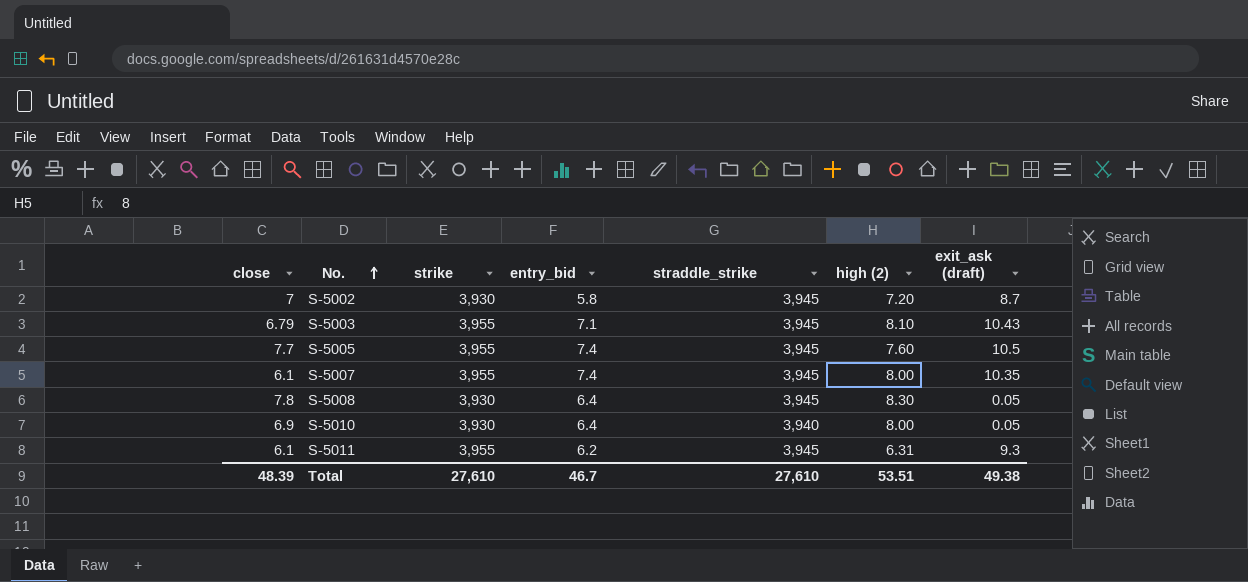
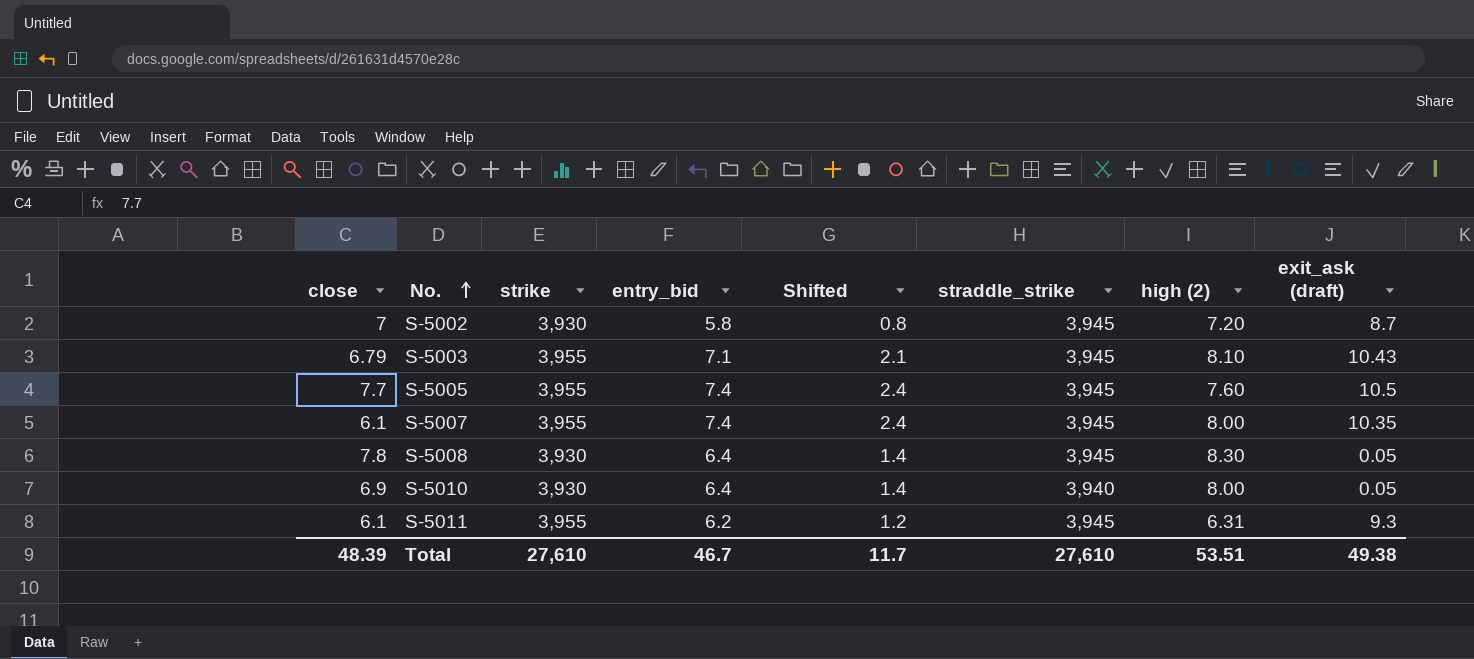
column Shifted | formula: none -> [entry_bid] - 5

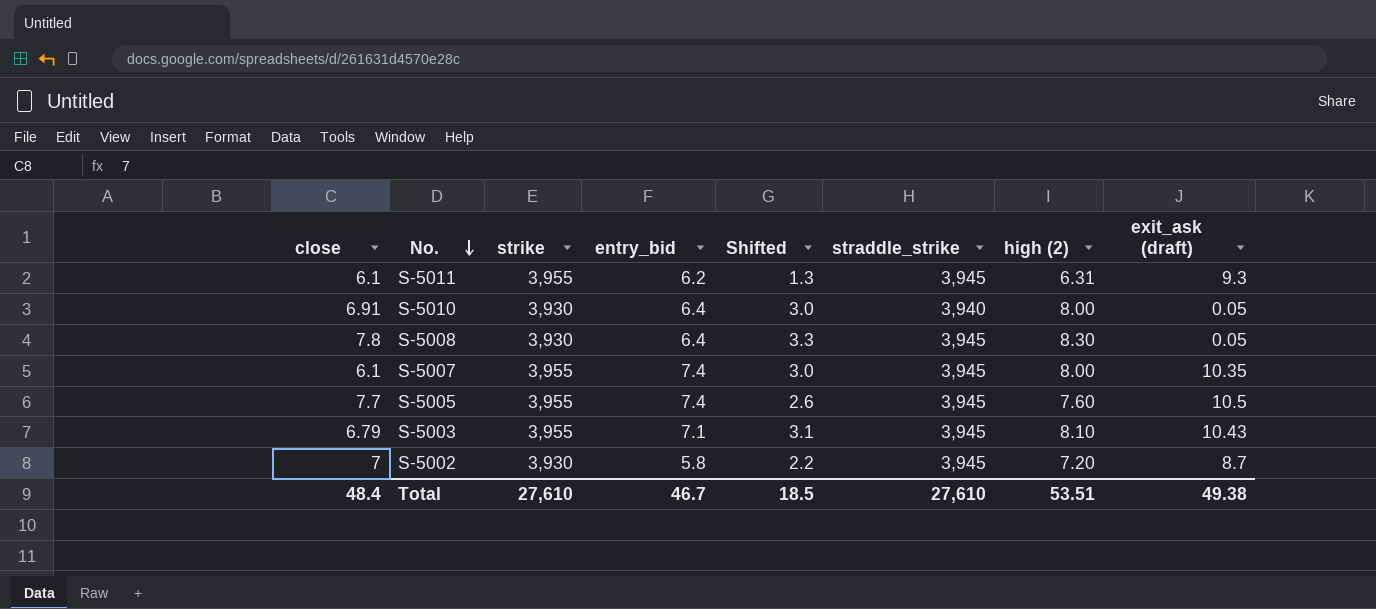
row order: No. ascending -> No. descending
column Shifted | formula: [entry_bid] - 5 -> [high (2)] - 5
S-5010 | close: 6.9 -> 6.91
Total | close: 48.39 -> 48.4
Total | Shifted: 11.7 -> 18.5

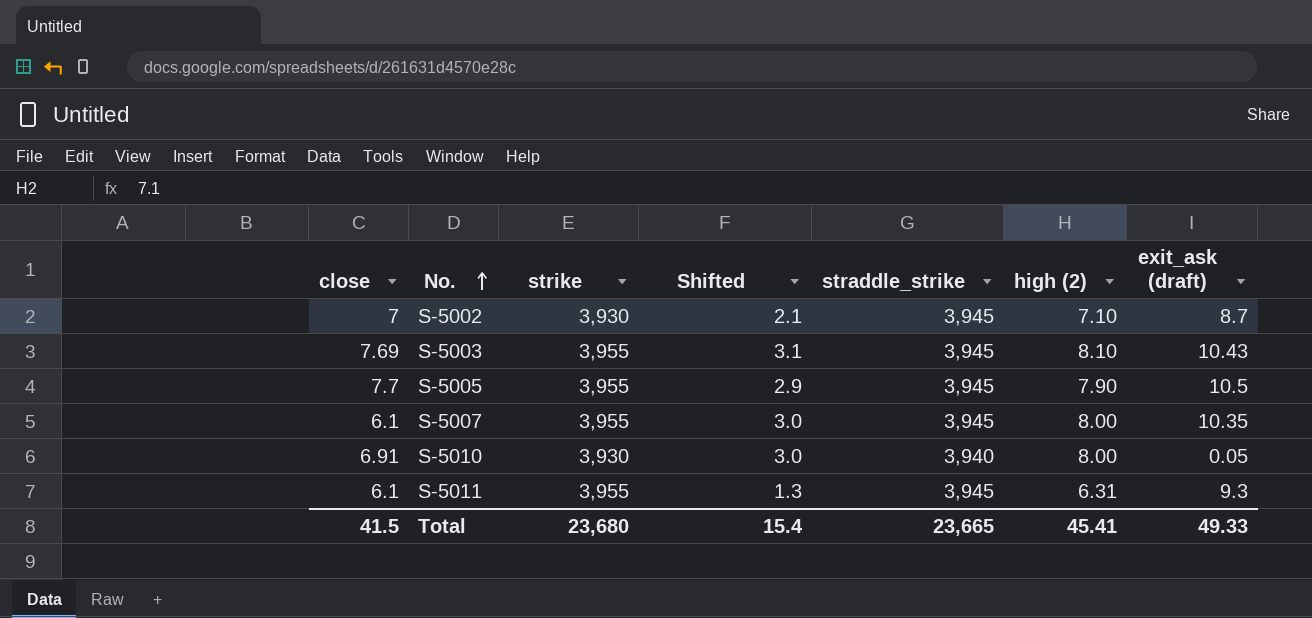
row order: No. descending -> No. ascending
column entry_bid | position: 4 -> none
row S-5008: 7.8 | 3,930 | 6.4 | 3.3 | 3,945 | 8.30 | 0.05 -> none
S-5002 | Shifted: 2.2 -> 2.1
S-5002 | high (2): 7.20 -> 7.10
S-5003 | close: 6.79 -> 7.69
S-5005 | Shifted: 2.6 -> 2.9
S-5005 | high (2): 7.60 -> 7.90
Total | close: 48.4 -> 41.5
Total | strike: 27,610 -> 23,680
Total | Shifted: 18.5 -> 15.4
Total | straddle_strike: 27,610 -> 23,665
Total | high (2): 53.51 -> 45.41
Total | exit_ask (draft): 49.38 -> 49.33

